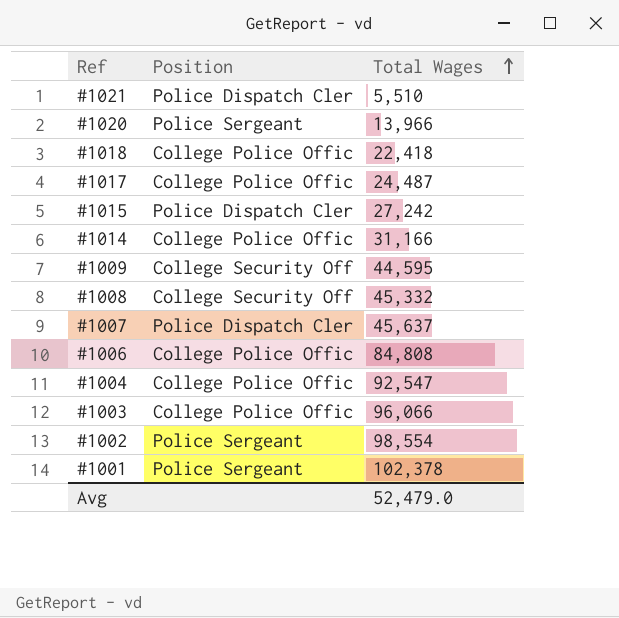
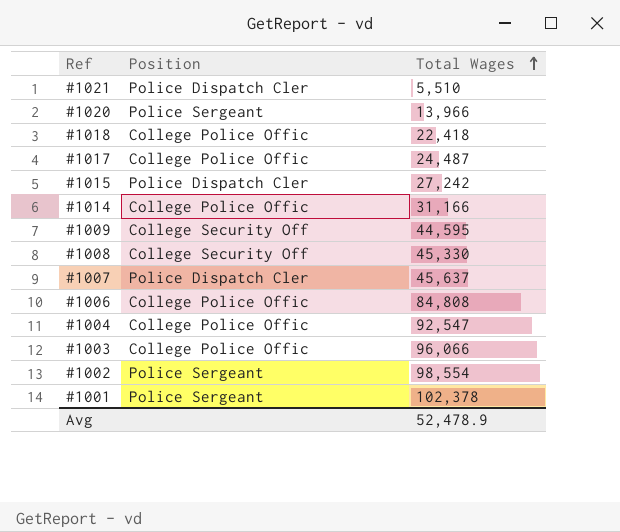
#1008 | Total Wages: 45,332 -> 45,330
Avg | Total Wages: 52,479.0 -> 52,478.9

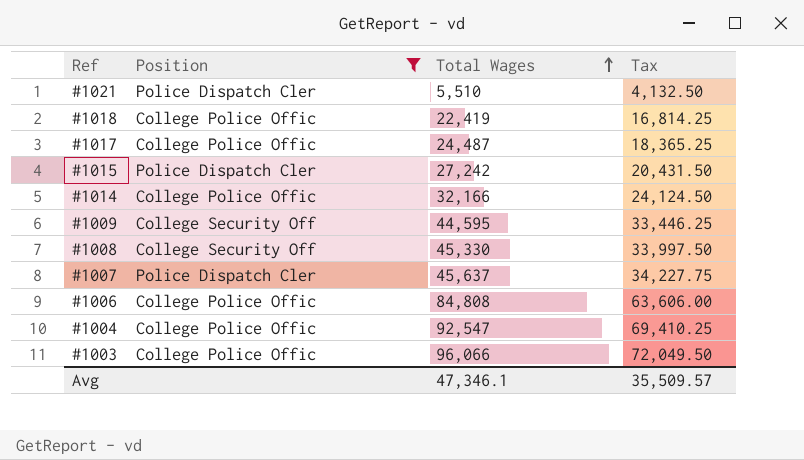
filter: none -> Position != Police Sergeant
column Tax | formula: none -> [Total Wages] * 0.75
#1018 | Total Wages: 22,418 -> 22,419
#1014 | Total Wages: 31,166 -> 32,166
Avg | Total Wages: 52,478.9 -> 47,346.1

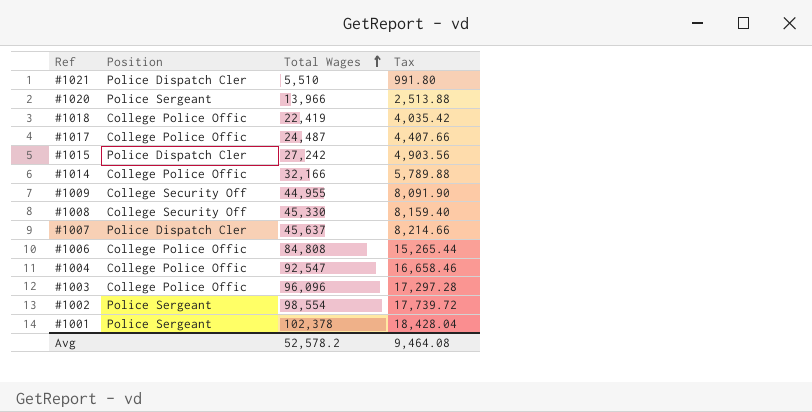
filter: Position != Police Sergeant -> none
column Tax | formula: [Total Wages] * 0.75 -> [Total Wages] * 0.18
#1009 | Total Wages: 44,595 -> 44,955
#1003 | Total Wages: 96,066 -> 96,096
Avg | Total Wages: 47,346.1 -> 52,578.2
Avg | Tax: 35,509.57 -> 9,464.08

